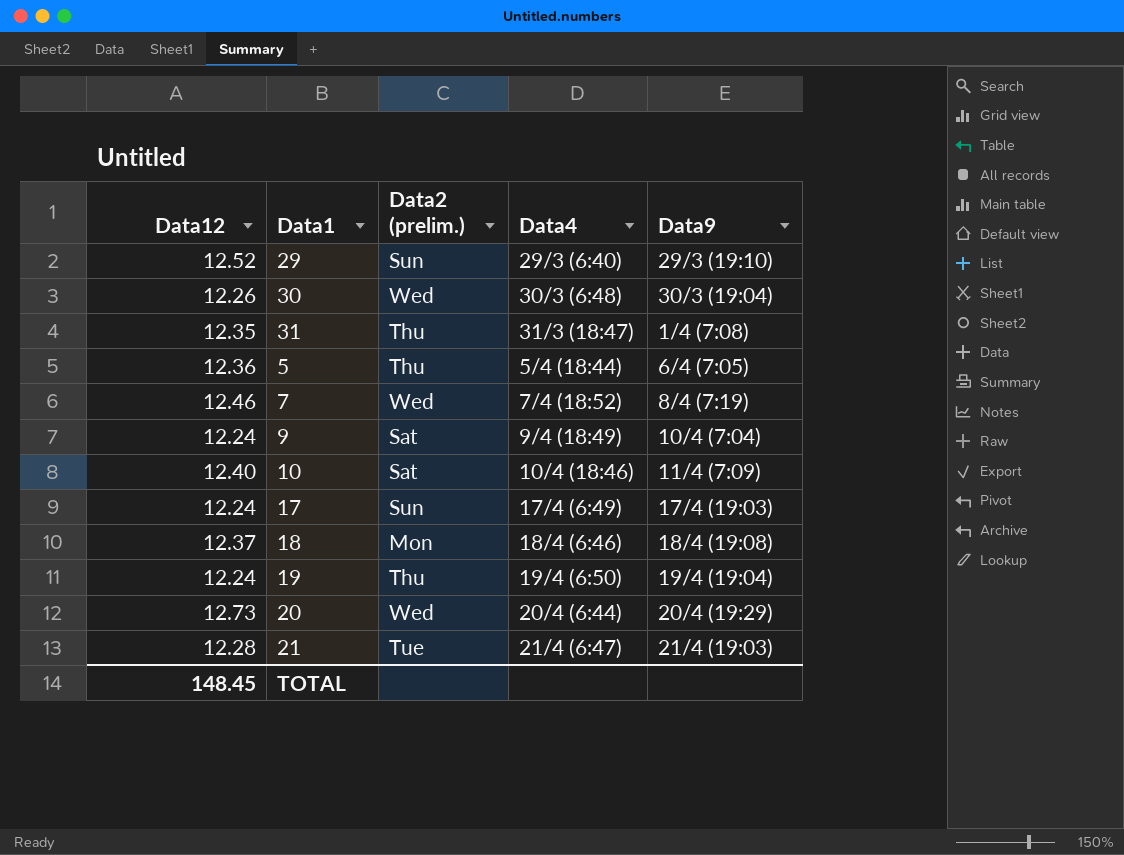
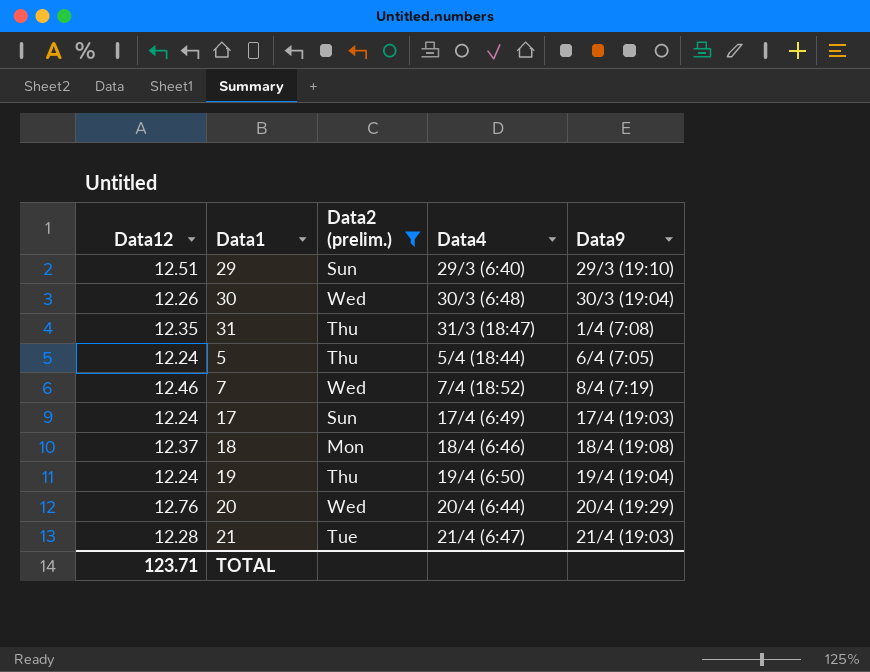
filter: none -> Data2 (prelim.) != Sat
29 | Data12: 12.52 -> 12.51
5 | Data12: 12.36 -> 12.24
20 | Data12: 12.73 -> 12.76
TOTAL | Data12: 148.45 -> 123.71

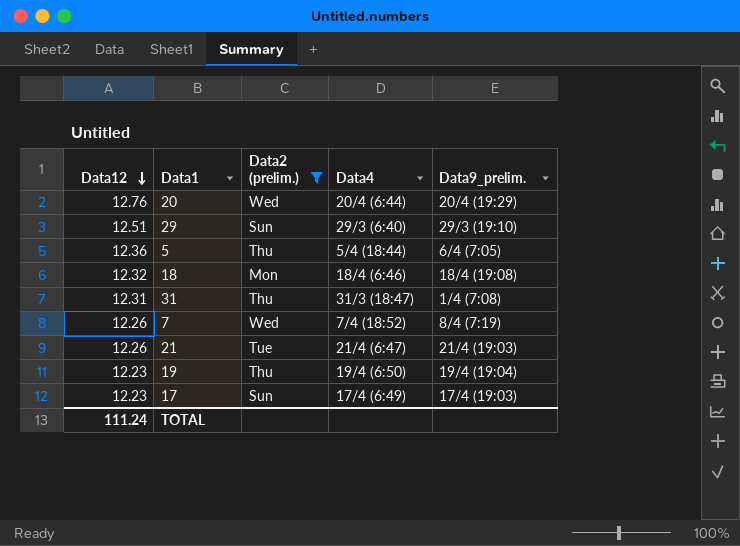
row order: none -> Data12 descending
column name: Data9 -> Data9_prelim.
row 30: 12.26 | Wed | 30/3 (6:48) | 30/3 (19:04) -> none
5 | Data12: 12.24 -> 12.36
18 | Data12: 12.37 -> 12.32
31 | Data12: 12.35 -> 12.31
7 | Data12: 12.46 -> 12.26
21 | Data12: 12.28 -> 12.26
19 | Data12: 12.24 -> 12.23
17 | Data12: 12.24 -> 12.23
TOTAL | Data12: 123.71 -> 111.24

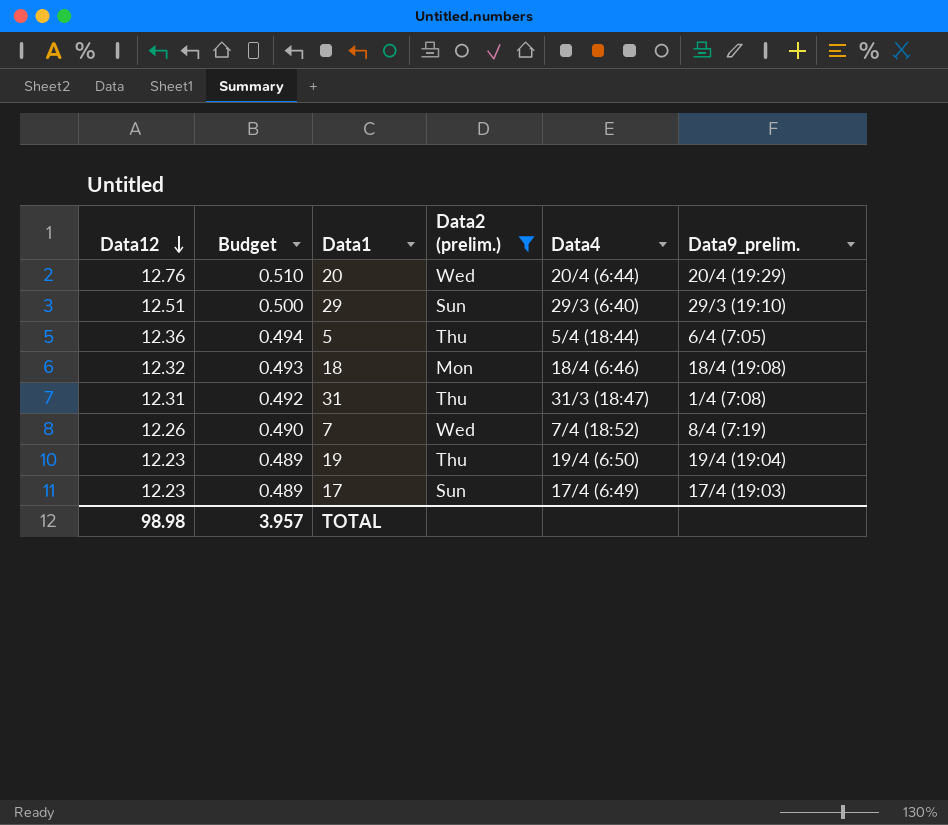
column Budget | formula: none -> [Data12] * 0.04
row 21: 12.26 | Tue | 21/4 (6:47) | 21/4 (19:03) -> none
TOTAL | Data12: 111.24 -> 98.98

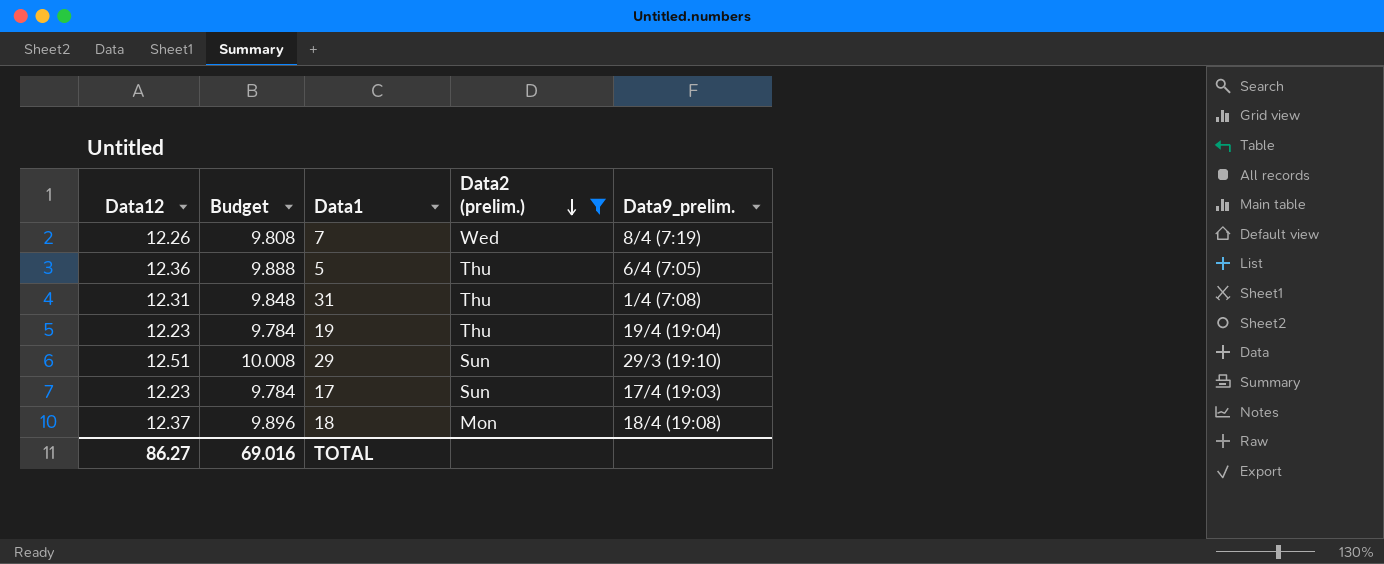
row order: Data12 descending -> Data2 (prelim.) descending
column Data4 | position: 5 -> none
column Budget | formula: [Data12] * 0.04 -> [Data12] * 0.8
row 20: 12.76 | 0.510 | Wed | 20/4 (6:44) | 20/4 (19:29) -> none
18 | Data12: 12.32 -> 12.37
TOTAL | Data12: 98.98 -> 86.27
TOTAL | Budget: 3.957 -> 69.016

